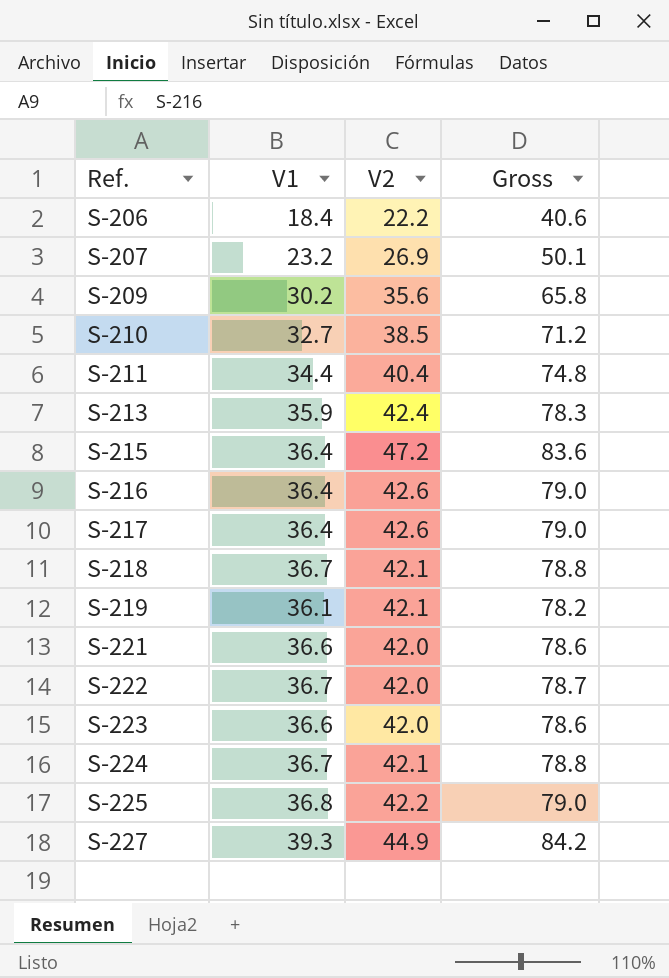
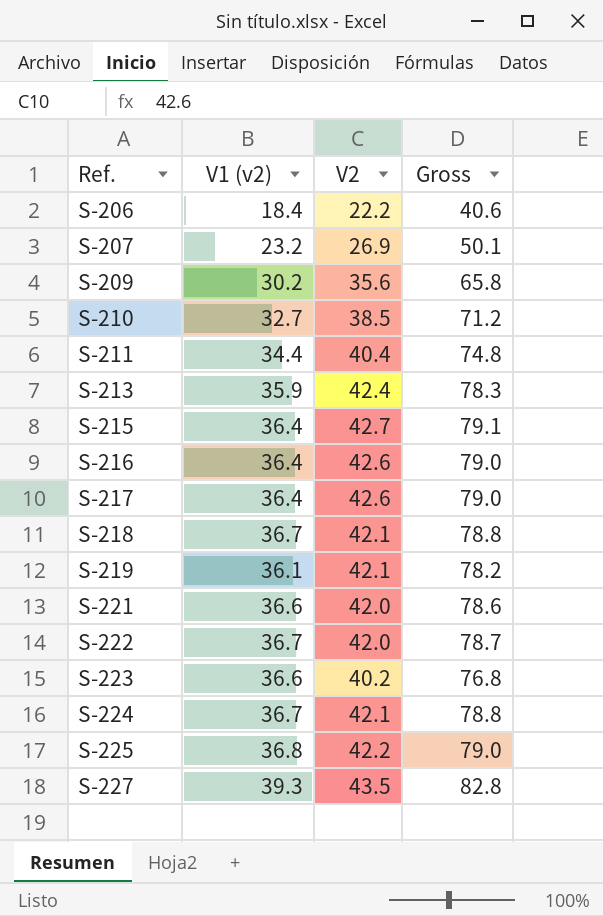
column name: V1 -> V1 (v2)
S-215 | V2: 47.2 -> 42.7
S-215 | Gross: 83.6 -> 79.1
S-223 | V2: 42.0 -> 40.2
S-223 | Gross: 78.6 -> 76.8
S-227 | V2: 44.9 -> 43.5
S-227 | Gross: 84.2 -> 82.8

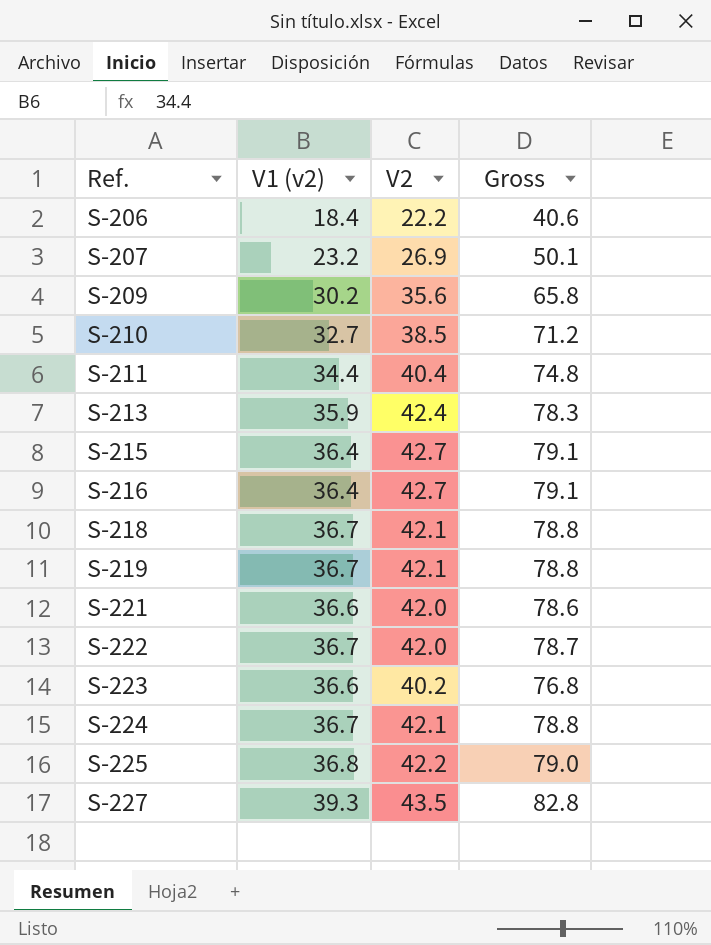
row S-217: 36.4 | 42.6 | 79.0 -> none
S-216 | V2: 42.6 -> 42.7
S-216 | Gross: 79.0 -> 79.1
S-219 | V1 (v2): 36.1 -> 36.7
S-219 | Gross: 78.2 -> 78.8

